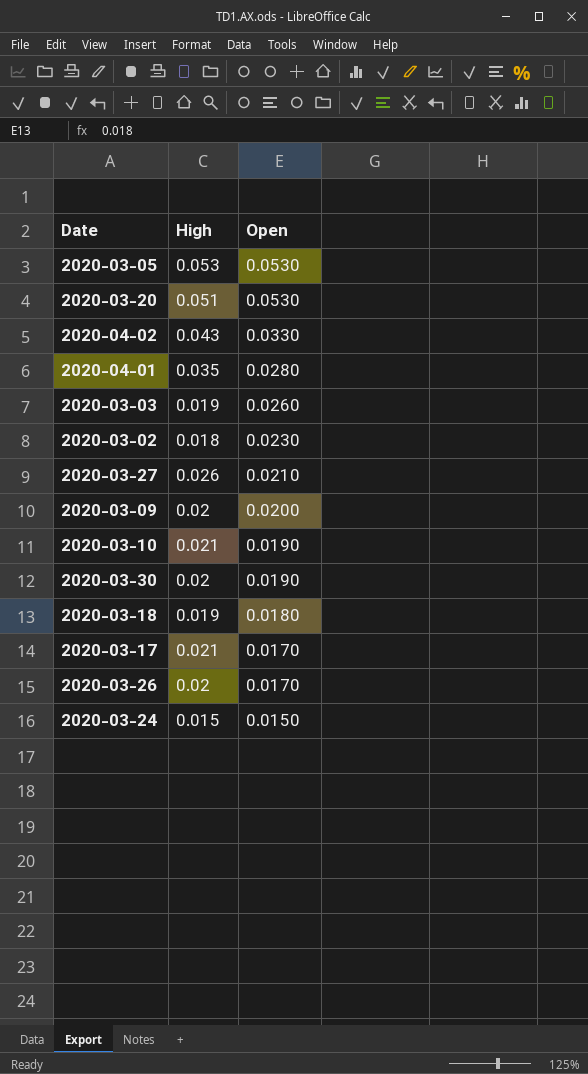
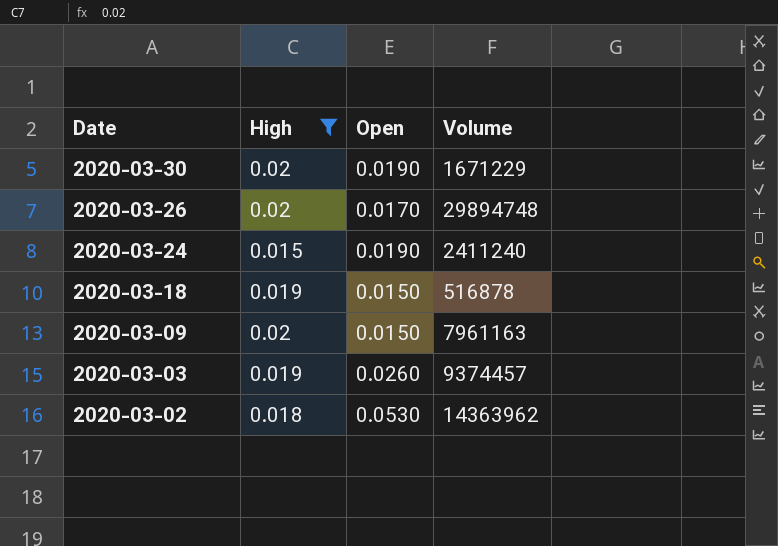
filter: none -> High <= 0.02
row order: Open descending -> Date descending
column Volume | position: none -> 4
2020-03-24 | Open: 0.0150 -> 0.0190
2020-03-18 | Open: 0.0180 -> 0.0150
2020-03-09 | Open: 0.0200 -> 0.0150
2020-03-02 | Open: 0.0230 -> 0.0530

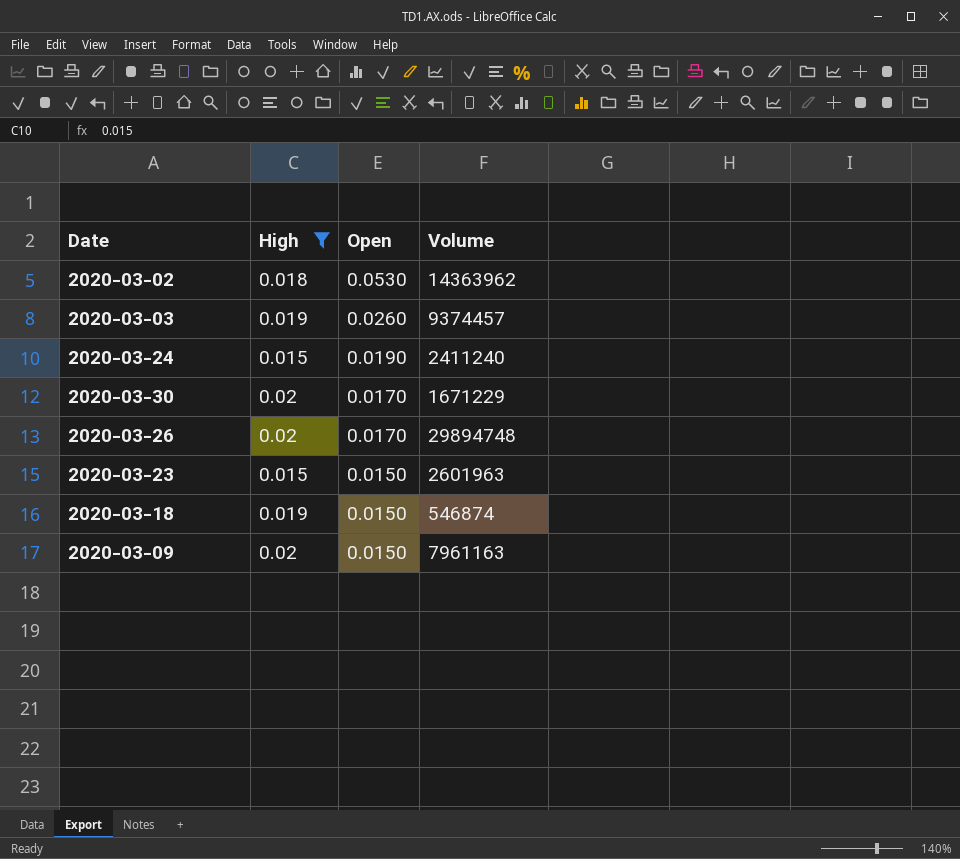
row order: Date descending -> Open descending
2020-03-30 | Open: 0.0190 -> 0.0170
row 2020-03-23: none -> 0.015 | 0.0150 | 2601963
2020-03-18 | Volume: 516878 -> 546874

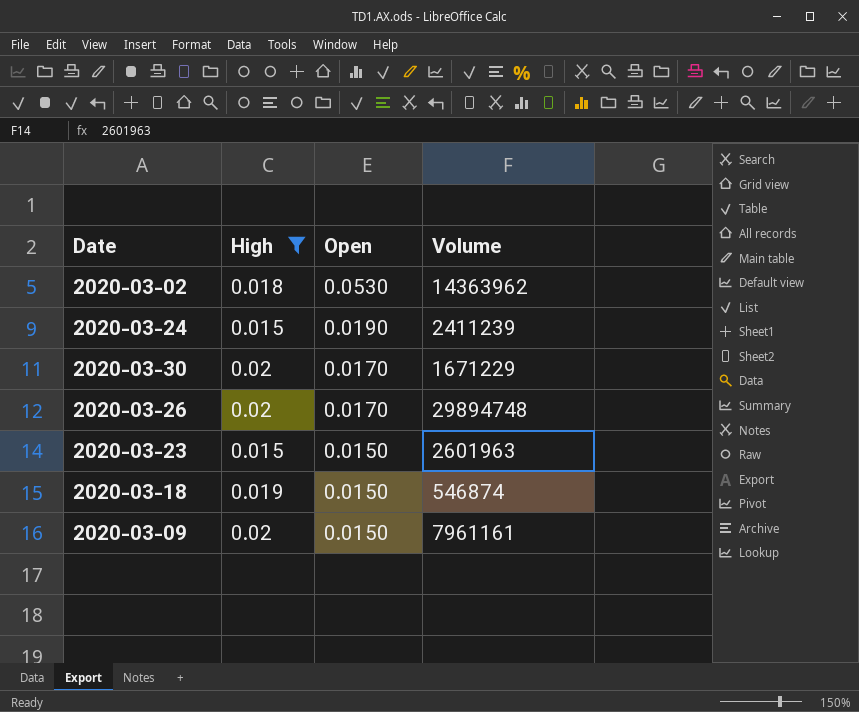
row 2020-03-03: 0.019 | 0.0260 | 9374457 -> none
2020-03-24 | Volume: 2411240 -> 2411239
2020-03-09 | Volume: 7961163 -> 7961161

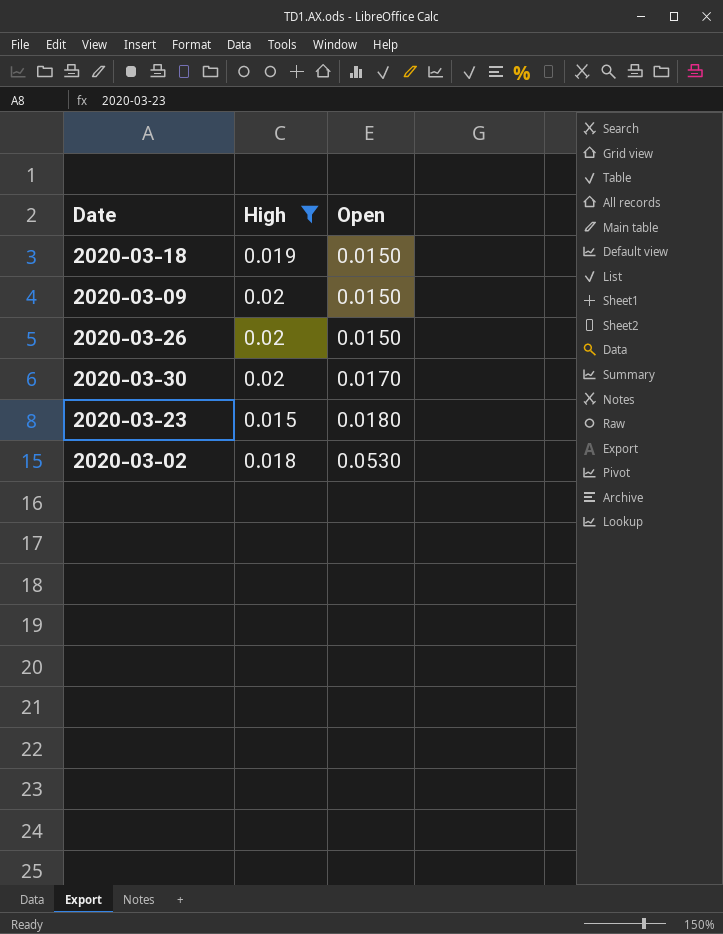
row order: Open descending -> Open ascending
column Volume | position: 4 -> none
row 2020-03-24: 0.015 | 0.0190 | 2411239 -> none
2020-03-26 | Open: 0.0170 -> 0.0150
2020-03-23 | Open: 0.0150 -> 0.0180

